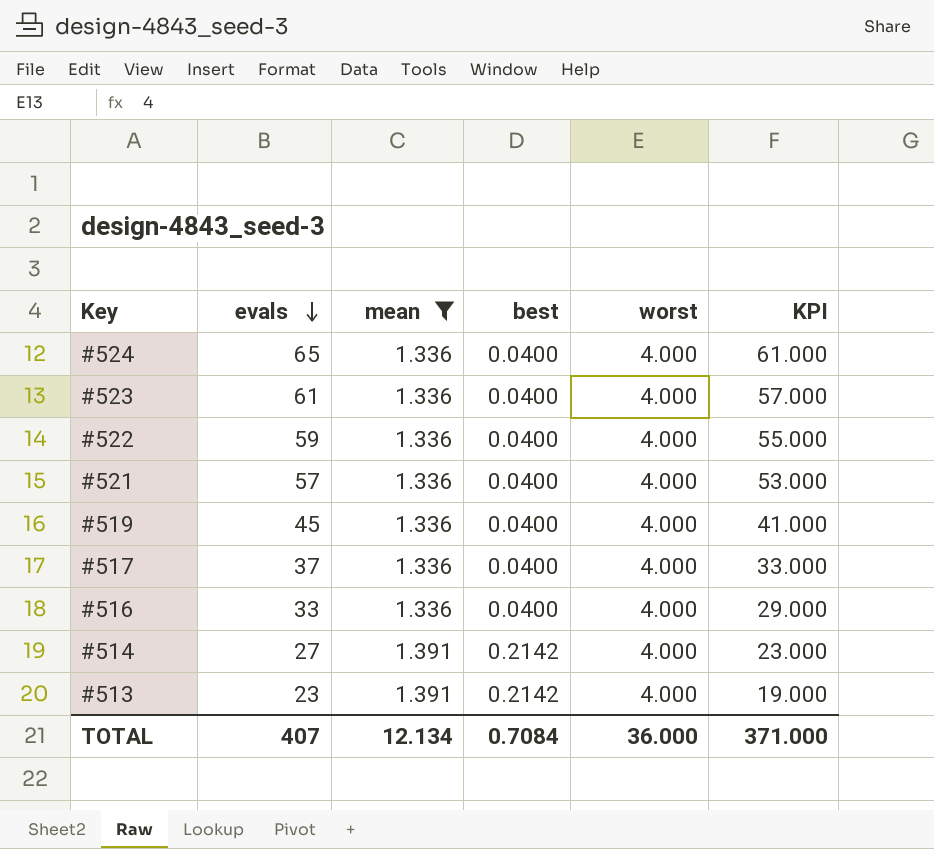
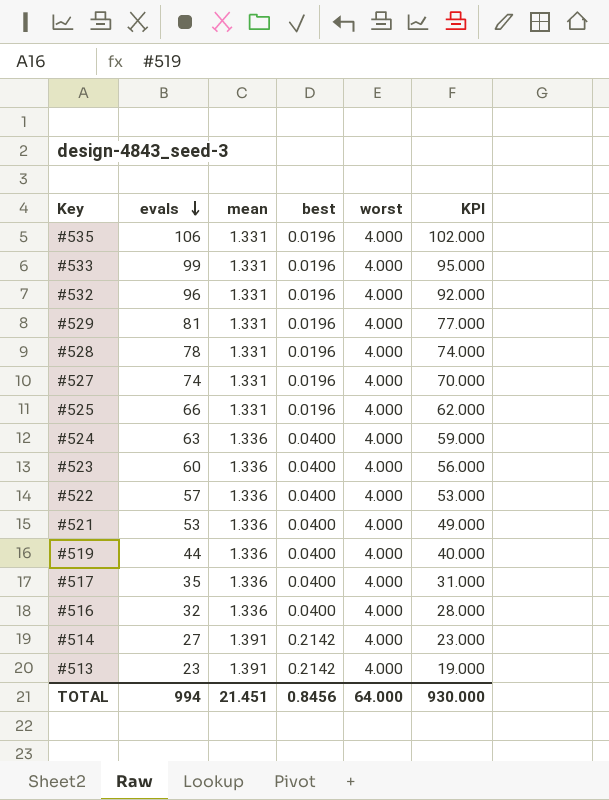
filter: mean != 1.331 -> none
#524 | evals: 65 -> 63
#524 | KPI: 61.000 -> 59.000
#523 | evals: 61 -> 60
#523 | KPI: 57.000 -> 56.000
#522 | evals: 59 -> 57
#522 | KPI: 55.000 -> 53.000
#521 | evals: 57 -> 53
#521 | KPI: 53.000 -> 49.000
#519 | evals: 45 -> 44
#519 | KPI: 41.000 -> 40.000
#517 | evals: 37 -> 35
#517 | KPI: 33.000 -> 31.000
#516 | evals: 33 -> 32
#516 | KPI: 29.000 -> 28.000
TOTAL | evals: 407 -> 994
TOTAL | mean: 12.134 -> 21.451
TOTAL | best: 0.7084 -> 0.8456
TOTAL | worst: 36.000 -> 64.000
TOTAL | KPI: 371.000 -> 930.000

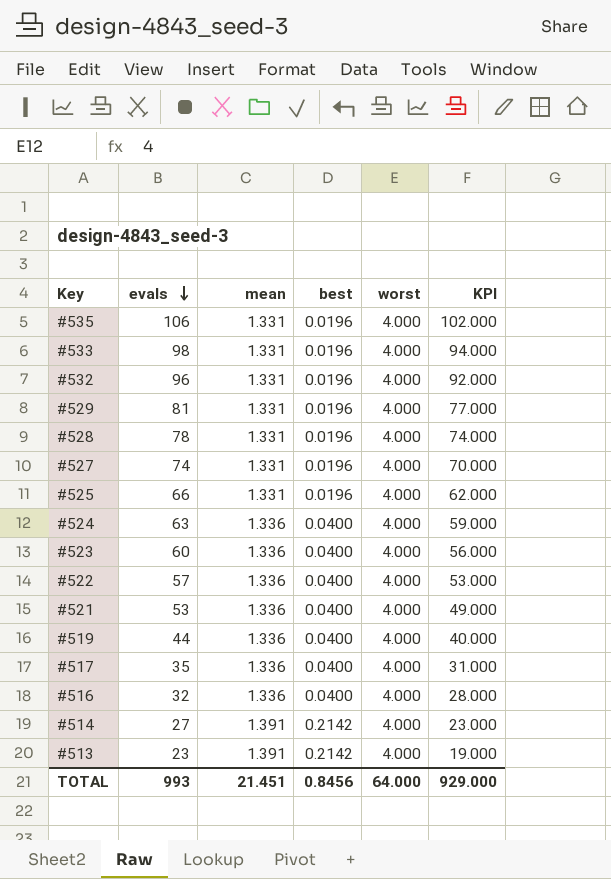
#533 | evals: 99 -> 98
#533 | KPI: 95.000 -> 94.000
TOTAL | evals: 994 -> 993
TOTAL | KPI: 930.000 -> 929.000

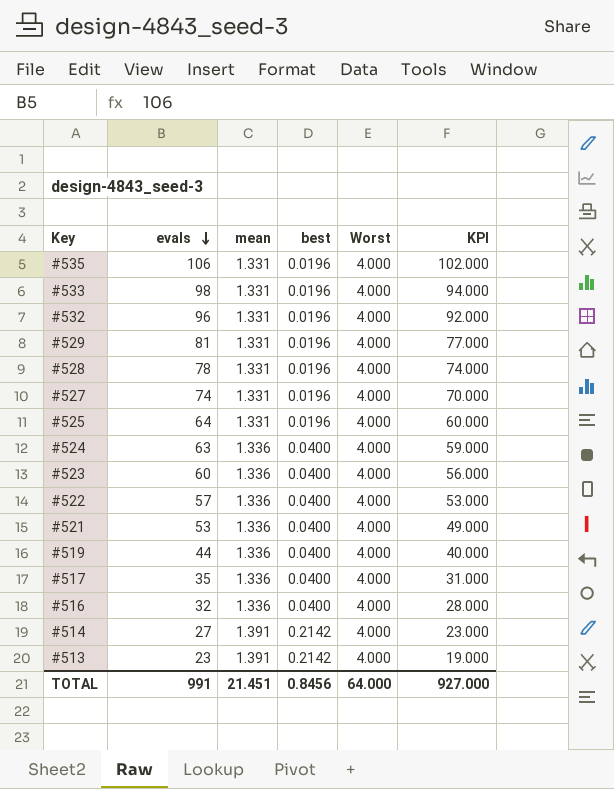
column name: worst -> Worst
#525 | evals: 66 -> 64
#525 | KPI: 62.000 -> 60.000
TOTAL | evals: 993 -> 991
TOTAL | KPI: 929.000 -> 927.000

